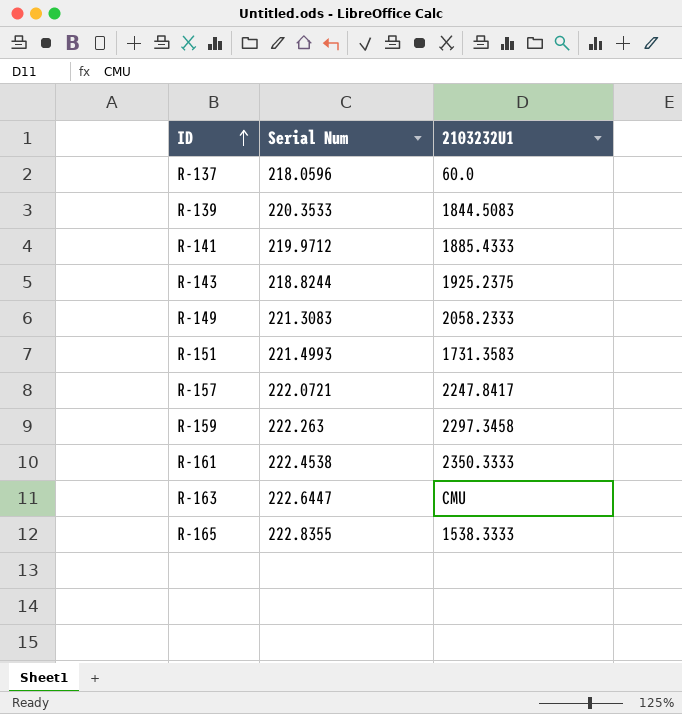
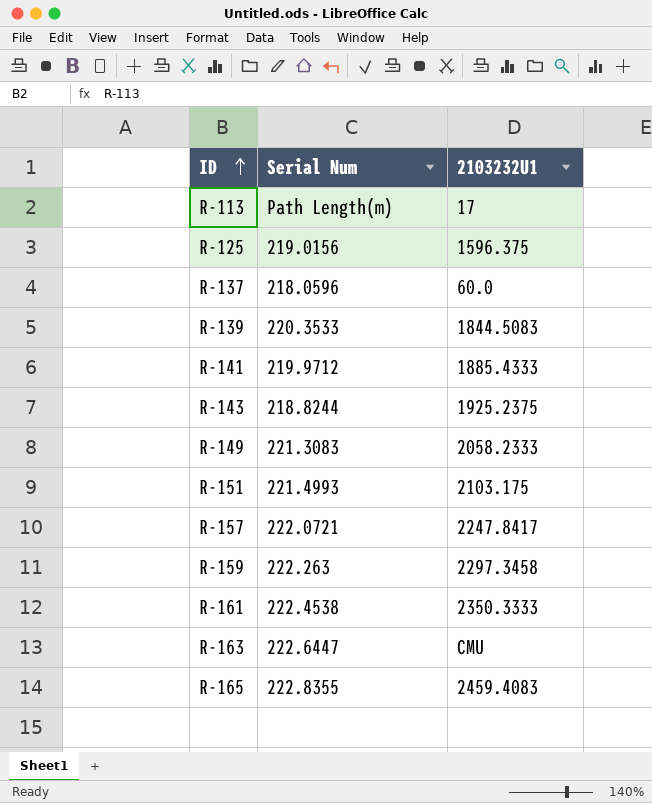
row R-113: none -> Path Length(m) | 17
row R-125: none -> 219.0156 | 1596.375
R-151 | 2103232U1: 1731.3583 -> 2103.175
R-165 | 2103232U1: 1538.3333 -> 2459.4083

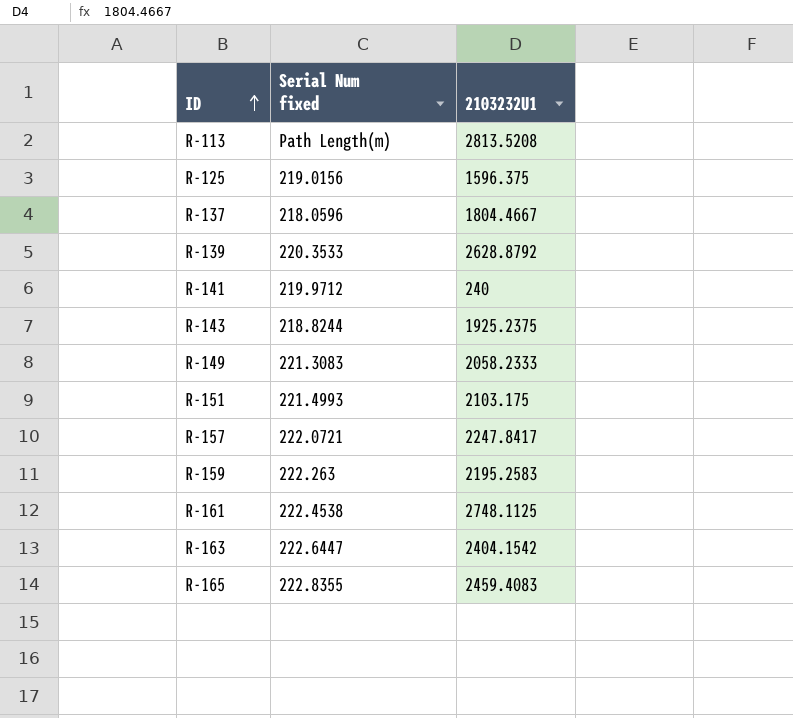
column name: Serial Num -> Serial Num fixed
R-113 | 2103232U1: 17 -> 2813.5208
R-137 | 2103232U1: 60.0 -> 1804.4667
R-139 | 2103232U1: 1844.5083 -> 2628.8792
R-141 | 2103232U1: 1885.4333 -> 240
R-159 | 2103232U1: 2297.3458 -> 2195.2583
R-161 | 2103232U1: 2350.3333 -> 2748.1125
R-163 | 2103232U1: CMU -> 2404.1542

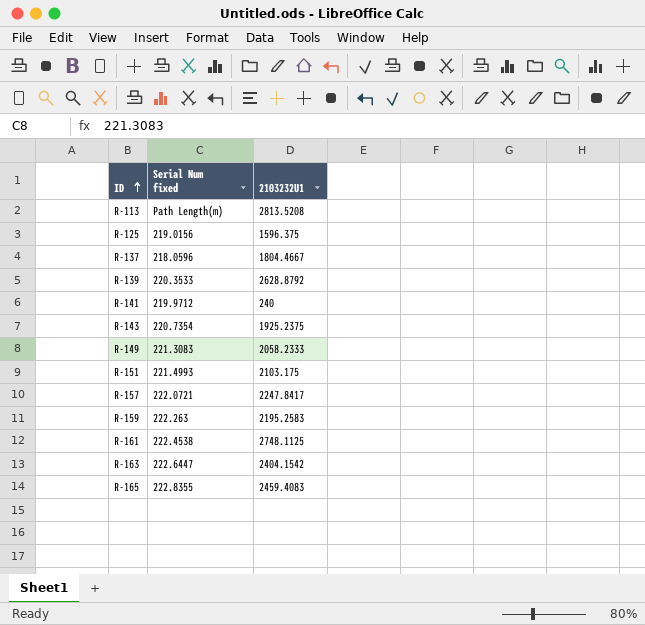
R-143 | Serial Num fixed: 218.8244 -> 220.7354

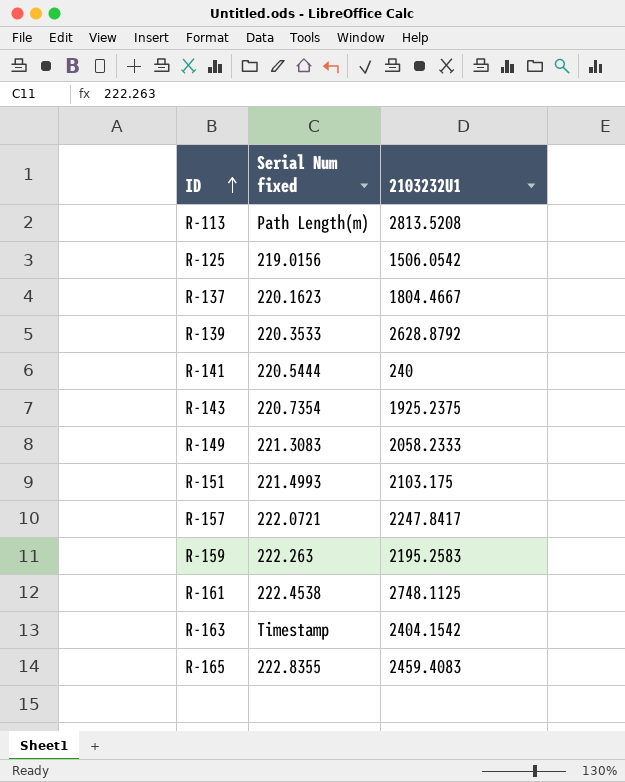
R-125 | 2103232U1: 1596.375 -> 1506.0542
R-137 | Serial Num fixed: 218.0596 -> 220.1623
R-141 | Serial Num fixed: 219.9712 -> 220.5444
R-163 | Serial Num fixed: 222.6447 -> Timestamp

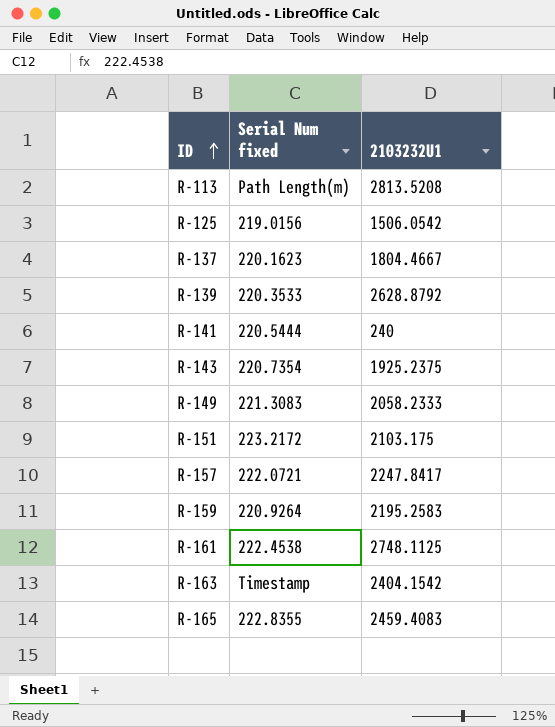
R-151 | Serial Num fixed: 221.4993 -> 223.2172
R-159 | Serial Num fixed: 222.263 -> 220.9264

